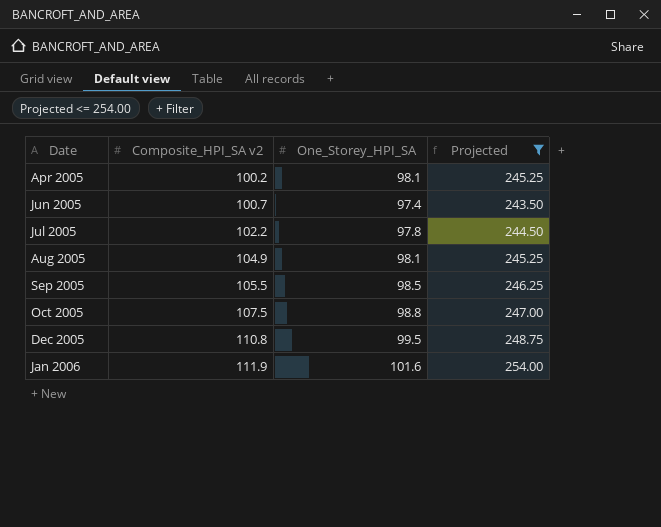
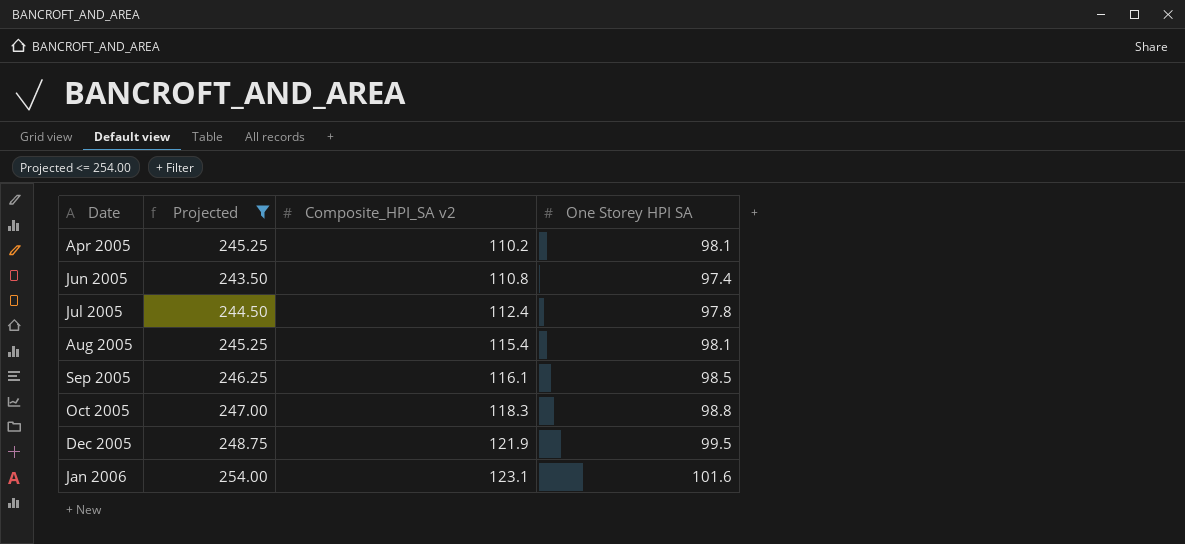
column Projected | position: 4 -> 2
column name: One_Storey_HPI_SA -> One Storey HPI SA
Apr 2005 | Composite_HPI_SA v2: 100.2 -> 110.2
Jun 2005 | Composite_HPI_SA v2: 100.7 -> 110.8
Jul 2005 | Composite_HPI_SA v2: 102.2 -> 112.4
Aug 2005 | Composite_HPI_SA v2: 104.9 -> 115.4
Sep 2005 | Composite_HPI_SA v2: 105.5 -> 116.1
Oct 2005 | Composite_HPI_SA v2: 107.5 -> 118.3
Dec 2005 | Composite_HPI_SA v2: 110.8 -> 121.9
Jan 2006 | Composite_HPI_SA v2: 111.9 -> 123.1

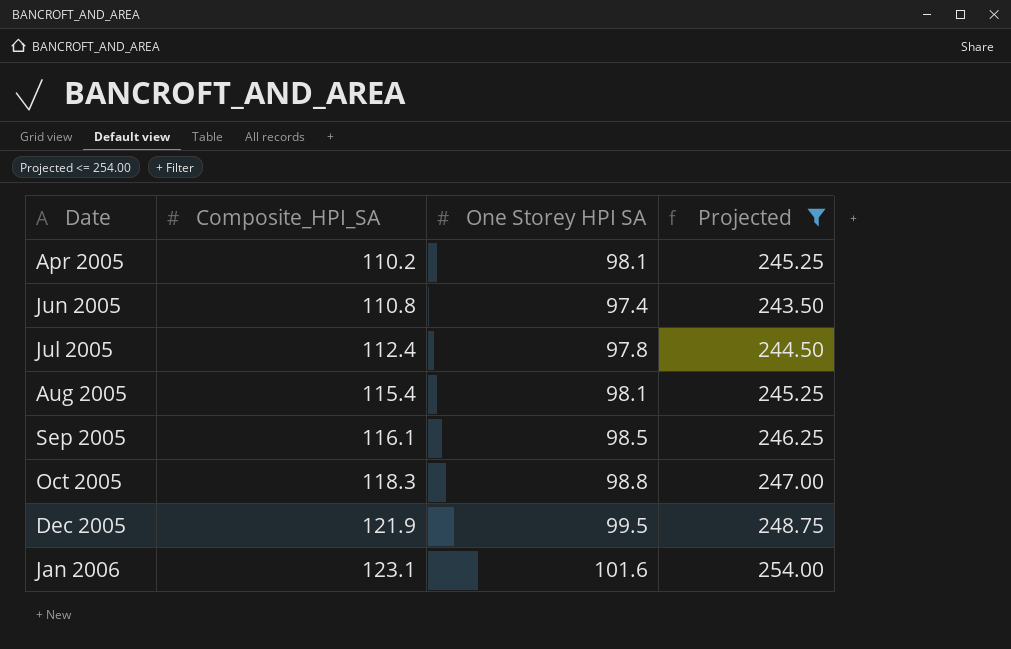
column name: Composite_HPI_SA v2 -> Composite_HPI_SA
column Projected | position: 2 -> 4

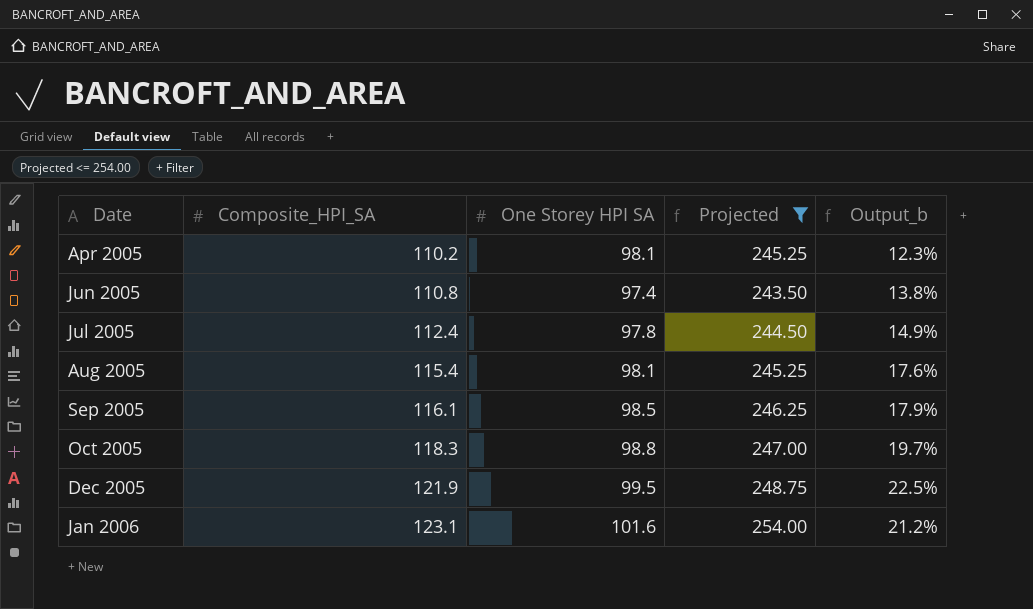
column Output_b | formula: none -> ([Composite_HPI_SA] - [One Storey HPI SA]) / [One Storey HPI SA]

